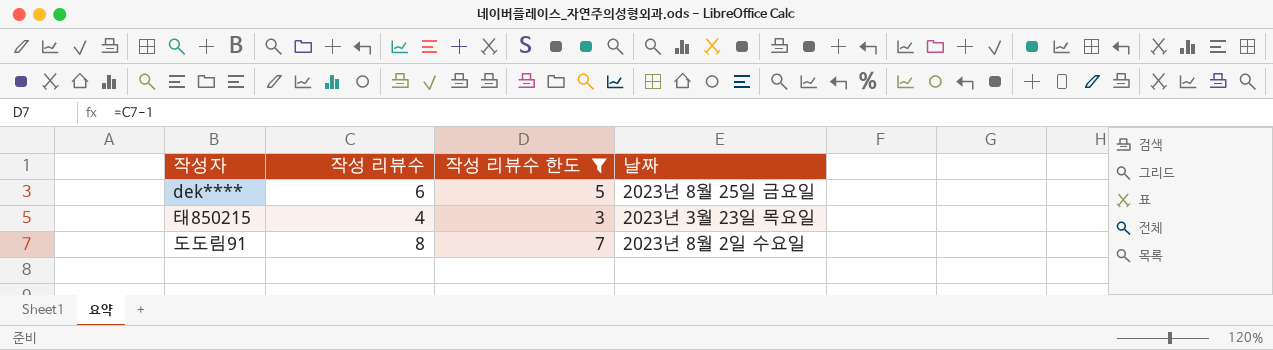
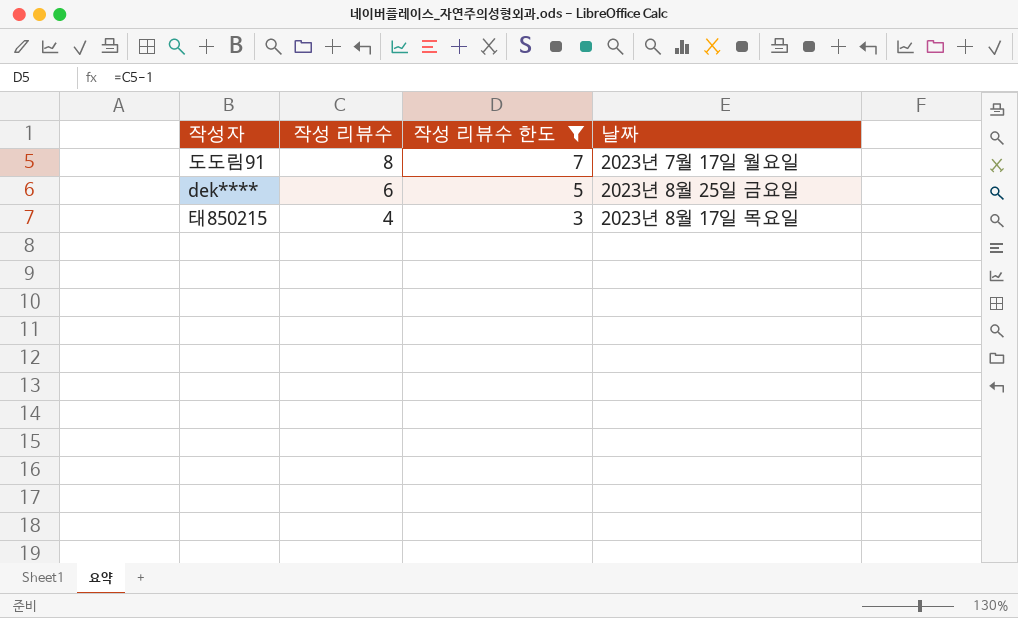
row order: none -> 작성 리뷰수 descending
도도림91 | 날짜: 2023년 8월 2일 수요일 -> 2023년 7월 17일 월요일
태850215 | 날짜: 2023년 3월 23일 목요일 -> 2023년 8월 17일 목요일

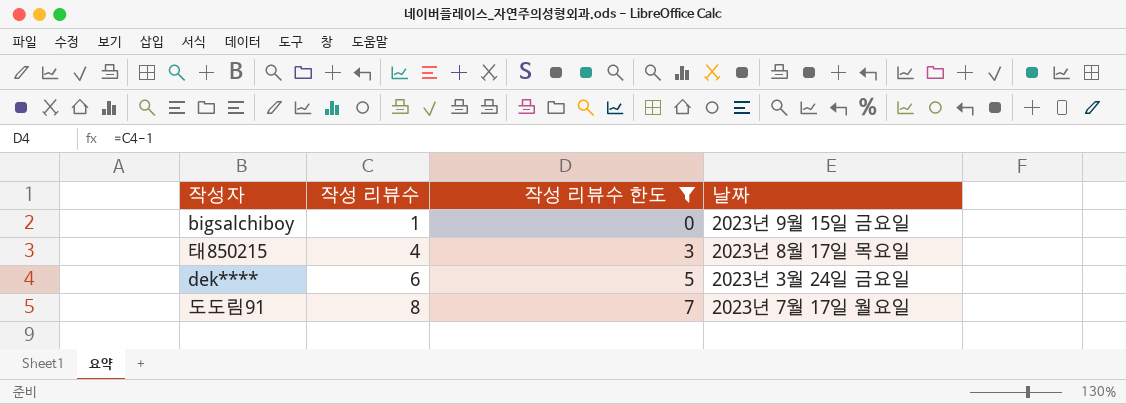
row order: 작성 리뷰수 descending -> 작성 리뷰수 ascending
row bigsalchiboy: none -> 1 | 0 | 2023년 9월 15일 금요일
dek**** | 날짜: 2023년 8월 25일 금요일 -> 2023년 3월 24일 금요일

